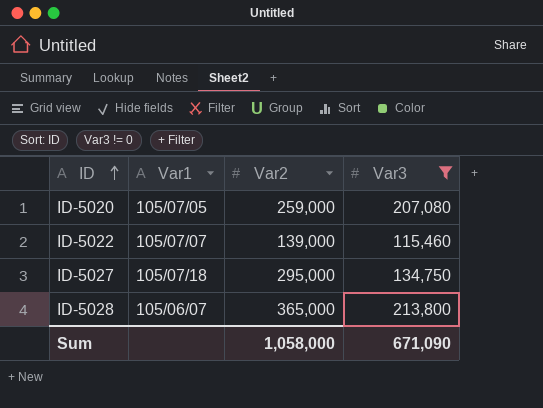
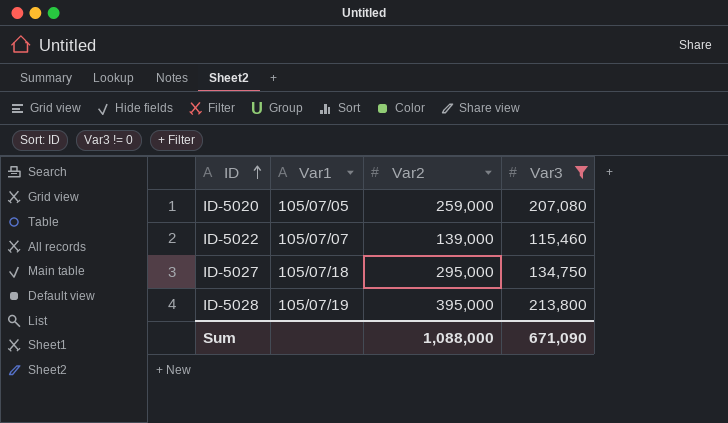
ID-5028 | Var1: 105/06/07 -> 105/07/19
ID-5028 | Var2: 365,000 -> 395,000
Sum | Var2: 1,058,000 -> 1,088,000

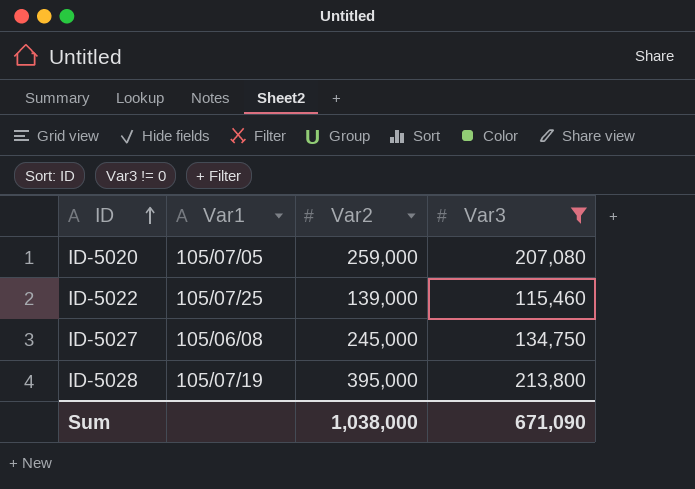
ID-5022 | Var1: 105/07/07 -> 105/07/25
ID-5027 | Var1: 105/07/18 -> 105/06/08
ID-5027 | Var2: 295,000 -> 245,000
Sum | Var2: 1,088,000 -> 1,038,000

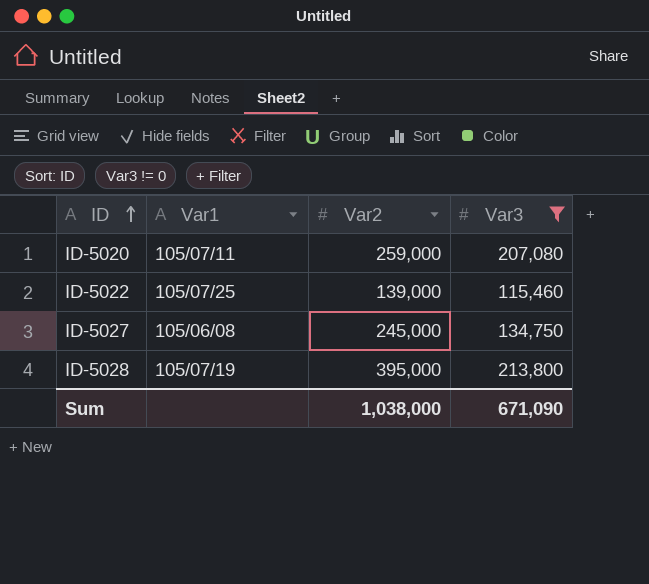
ID-5020 | Var1: 105/07/05 -> 105/07/11

